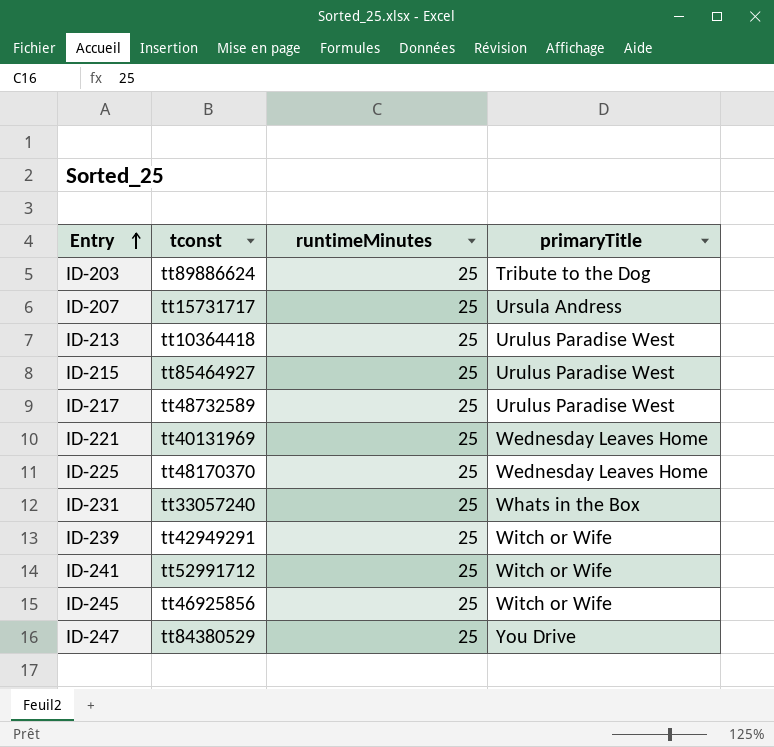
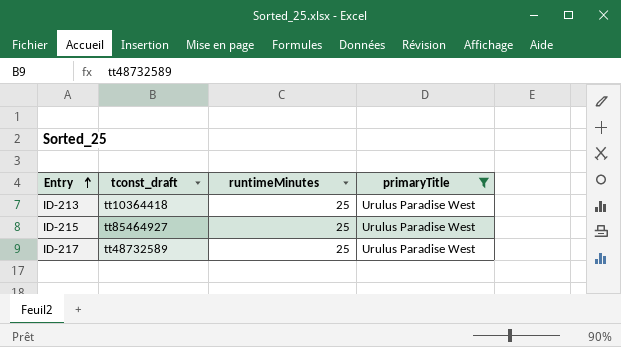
filter: none -> primaryTitle = Urulus Paradise West
column name: tconst -> tconst_draft

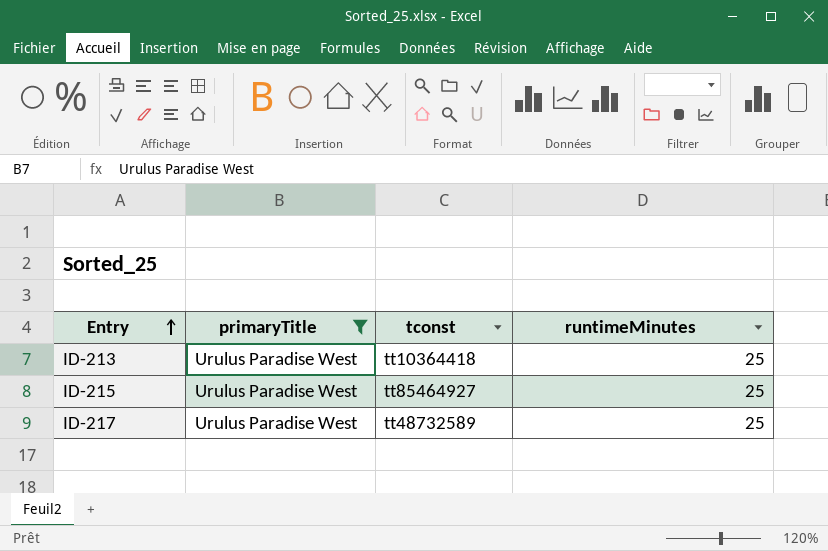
column primaryTitle | position: 4 -> 2
column name: tconst_draft -> tconst

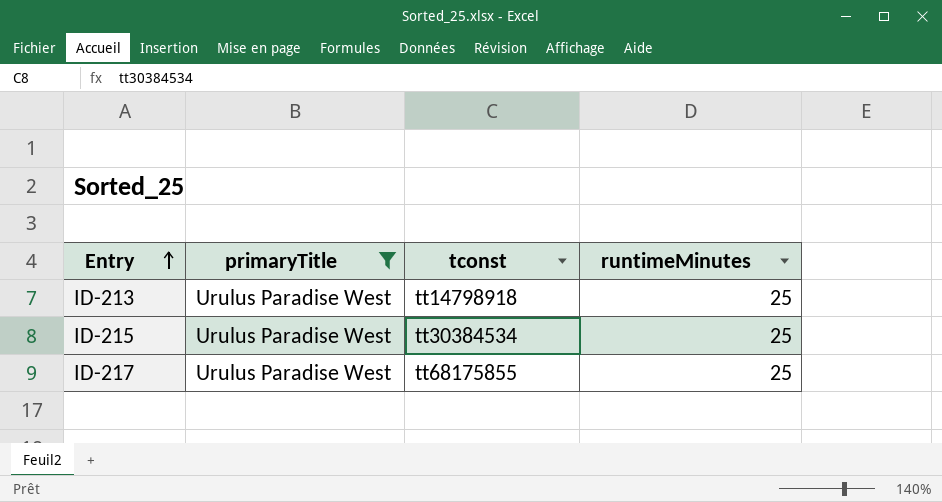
ID-213 | tconst: tt10364418 -> tt14798918
ID-215 | tconst: tt85464927 -> tt30384534
ID-217 | tconst: tt48732589 -> tt68175855

